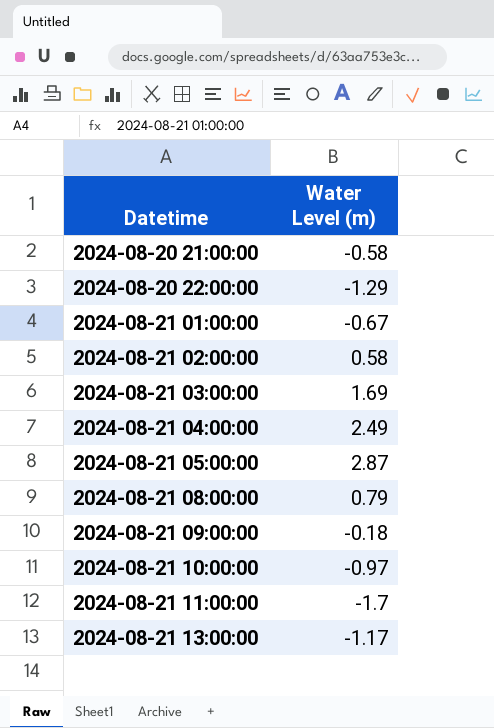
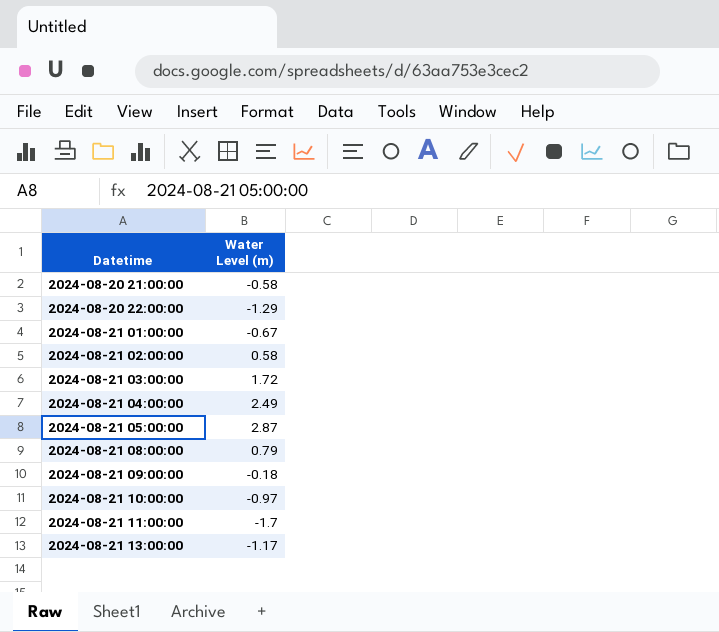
2024-08-21 03:00:00 | Water Level (m): 1.69 -> 1.72

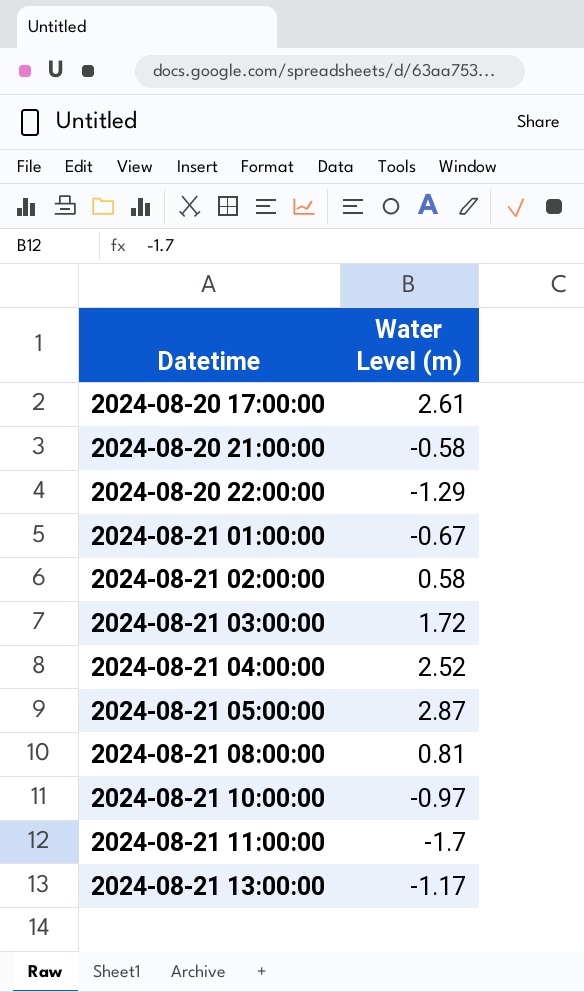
row 2024-08-21 09:00:00: -0.18 -> none
row 2024-08-20 17:00:00: none -> 2.61
2024-08-21 04:00:00 | Water Level (m): 2.49 -> 2.52
2024-08-21 08:00:00 | Water Level (m): 0.79 -> 0.81

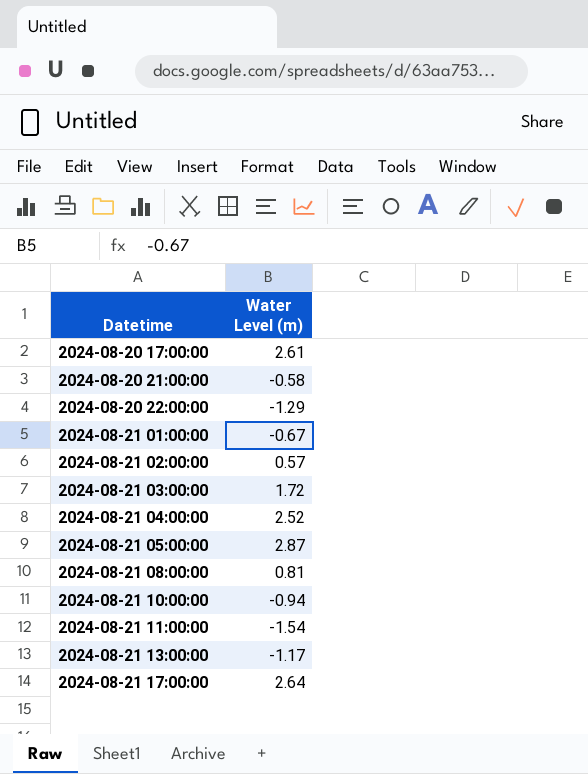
2024-08-21 02:00:00 | Water Level (m): 0.58 -> 0.57
2024-08-21 10:00:00 | Water Level (m): -0.97 -> -0.94
2024-08-21 11:00:00 | Water Level (m): -1.7 -> -1.54
row 2024-08-21 17:00:00: none -> 2.64

